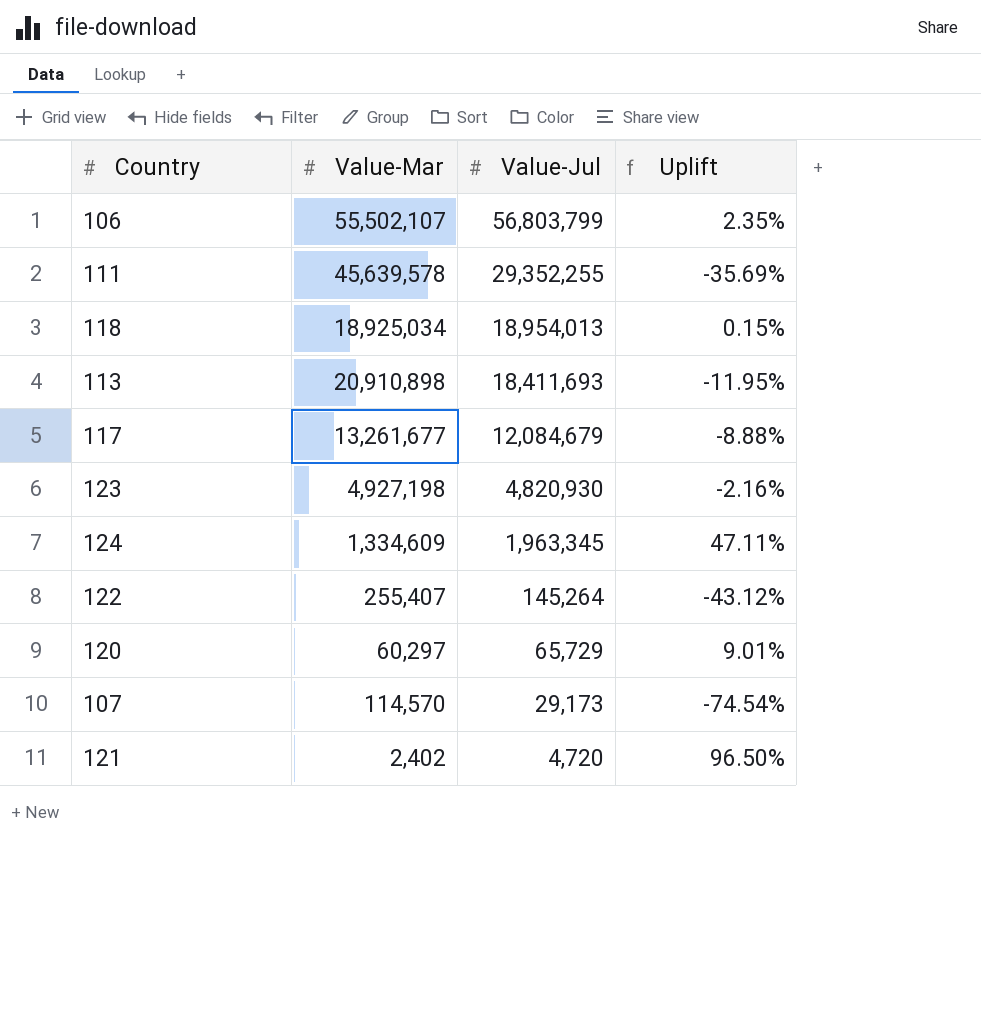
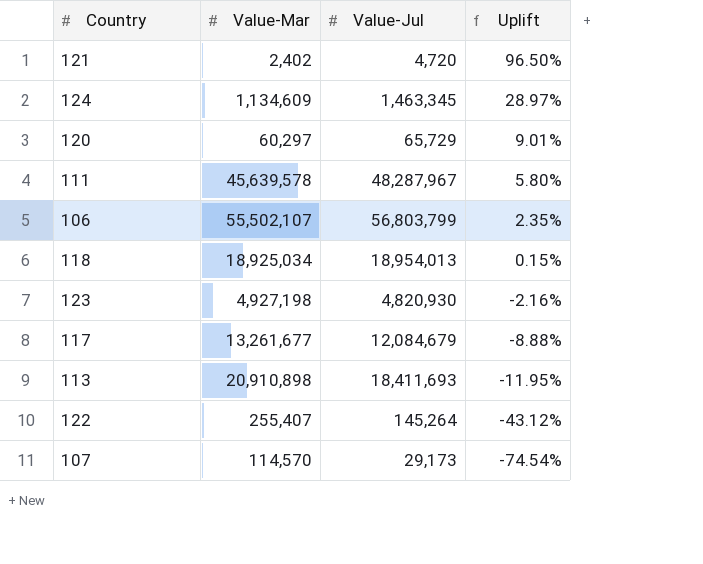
row order: Value-Jul descending -> Uplift descending
124 | Value-Mar: 1,334,609 -> 1,134,609
124 | Value-Jul: 1,963,345 -> 1,463,345
124 | Uplift: 47.11% -> 28.97%
111 | Value-Jul: 29,352,255 -> 48,287,967
111 | Uplift: -35.69% -> 5.80%

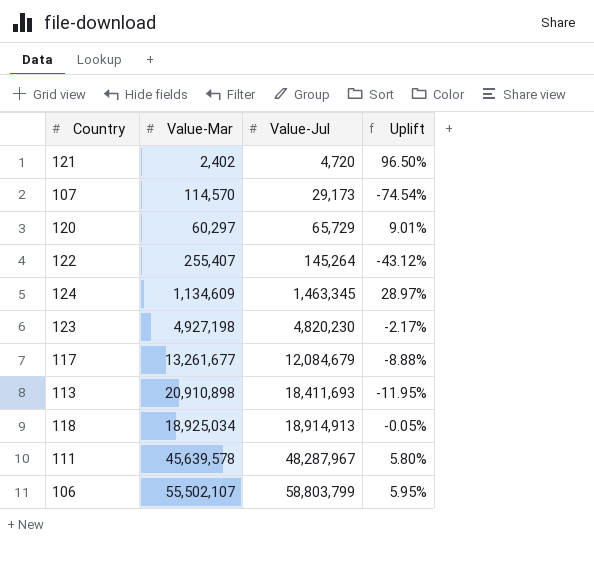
row order: Uplift descending -> Value-Jul ascending
123 | Value-Jul: 4,820,930 -> 4,820,230
123 | Uplift: -2.16% -> -2.17%
118 | Value-Jul: 18,954,013 -> 18,914,913
118 | Uplift: 0.15% -> -0.05%
106 | Value-Jul: 56,803,799 -> 58,803,799
106 | Uplift: 2.35% -> 5.95%

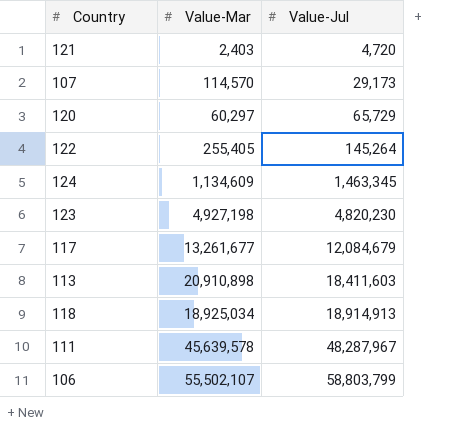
column Uplift | formula: ([Value-Jul] - [Value-Mar]) / [Value-Mar] -> none
121 | Value-Mar: 2,402 -> 2,403
122 | Value-Mar: 255,407 -> 255,405
113 | Value-Jul: 18,411,693 -> 18,411,603

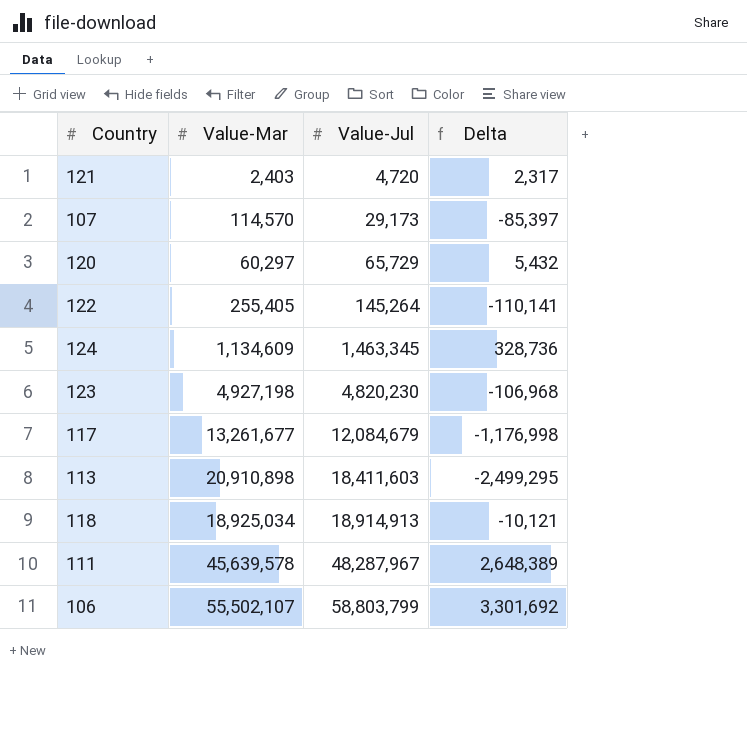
column Delta | formula: none -> [Value-Jul] - [Value-Mar]

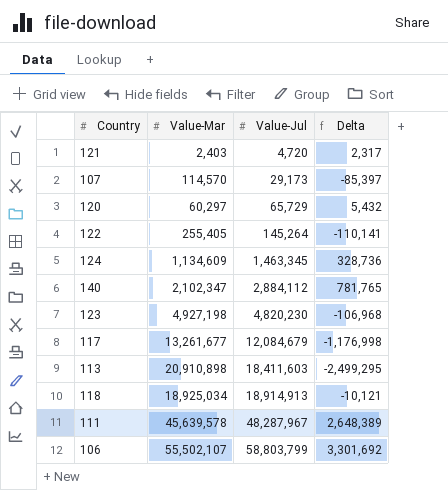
row 140: none -> 2,102,347 | 2,884,112 | 781,765

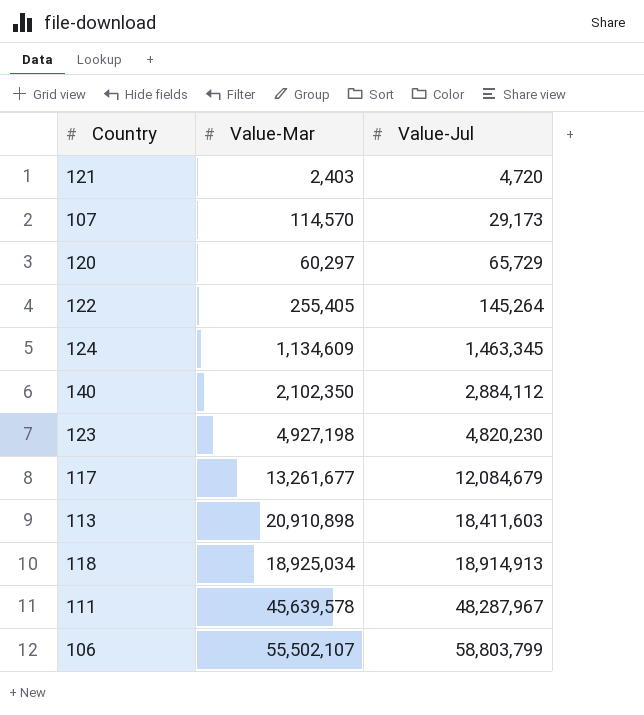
column Delta | formula: [Value-Jul] - [Value-Mar] -> none
140 | Value-Mar: 2,102,347 -> 2,102,350

